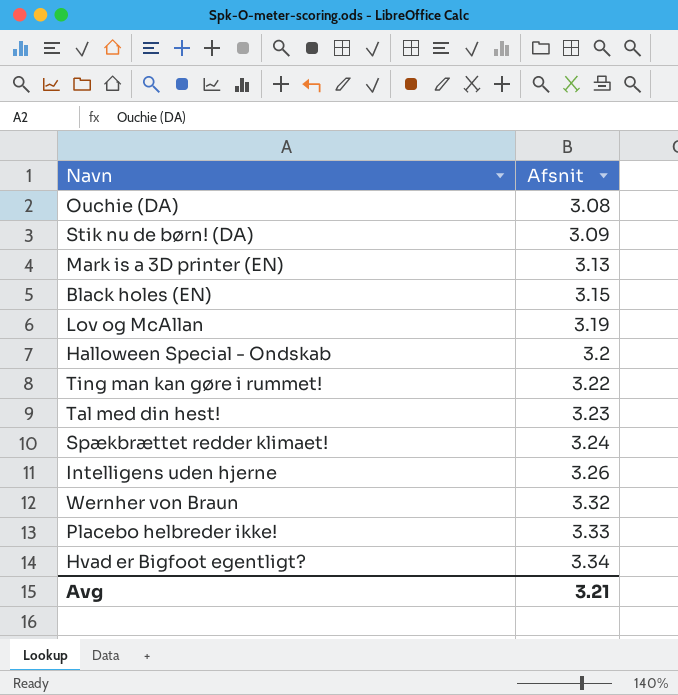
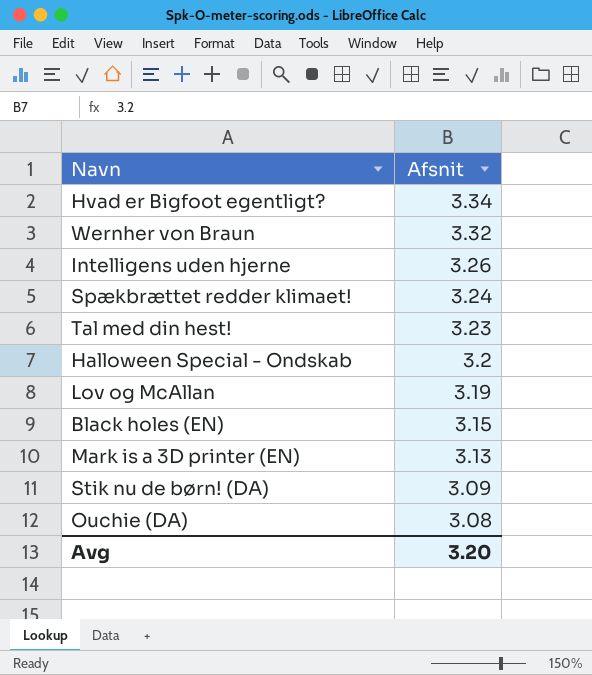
row order: Afsnit ascending -> Afsnit descending
row Ting man kan gøre i rummet!: 3.22 -> none
row Placebo helbreder ikke!: 3.33 -> none
Avg | Afsnit: 3.21 -> 3.20

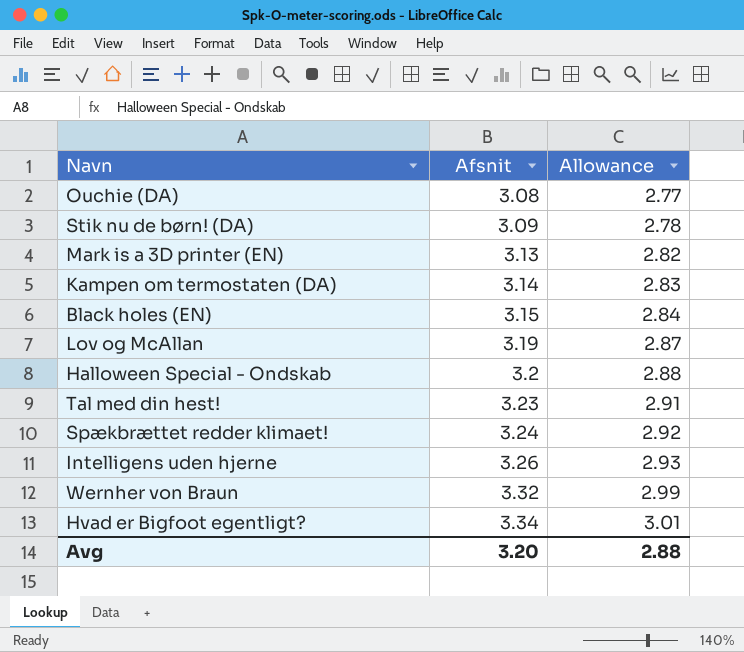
row order: Afsnit descending -> Afsnit ascending
column Allowance | formula: none -> [Afsnit] * 0.9
row Kampen om termostaten (DA): none -> 3.14 | 2.83

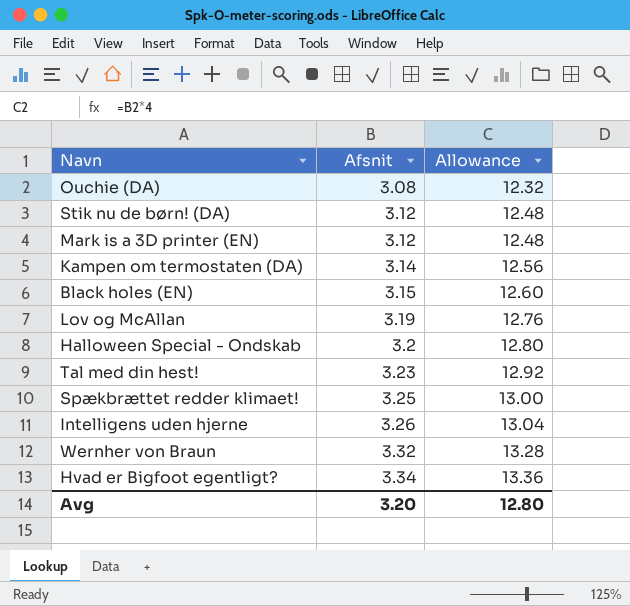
column Allowance | formula: [Afsnit] * 0.9 -> [Afsnit] * 4
Stik nu de børn! (DA) | Afsnit: 3.09 -> 3.12
Mark is a 3D printer (EN) | Afsnit: 3.13 -> 3.12
Spækbrættet redder klimaet! | Afsnit: 3.24 -> 3.25
Avg | Allowance: 2.88 -> 12.80

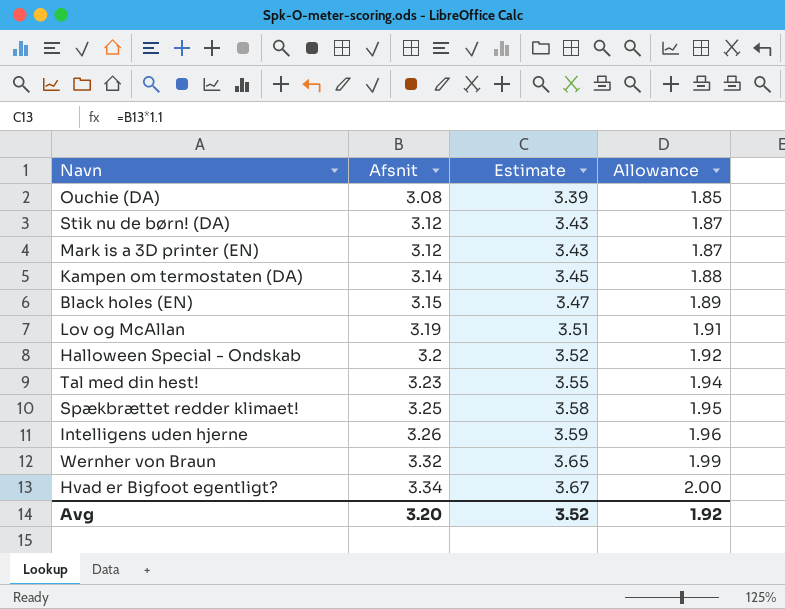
column Estimate | formula: none -> [Afsnit] * 1.1
column Allowance | formula: [Afsnit] * 4 -> [Afsnit] * 0.6
Avg | Allowance: 12.80 -> 1.92

